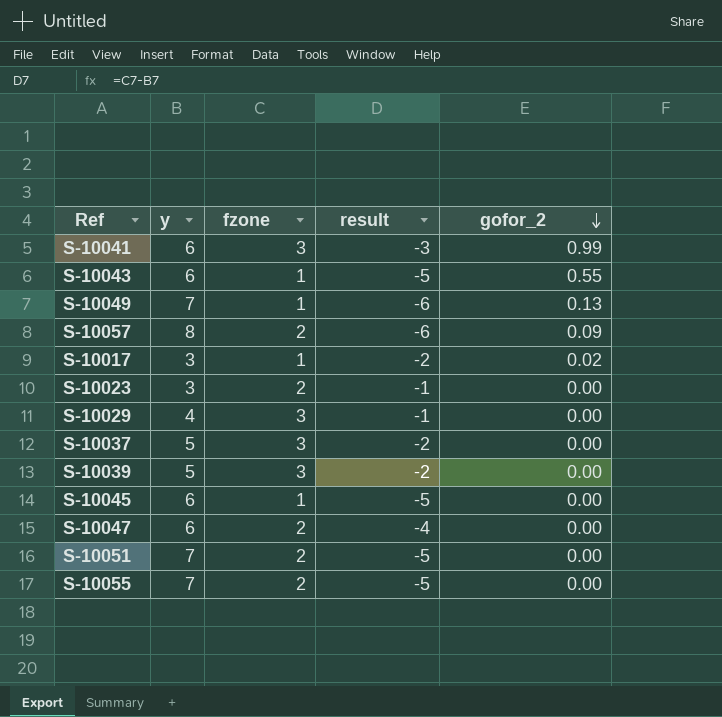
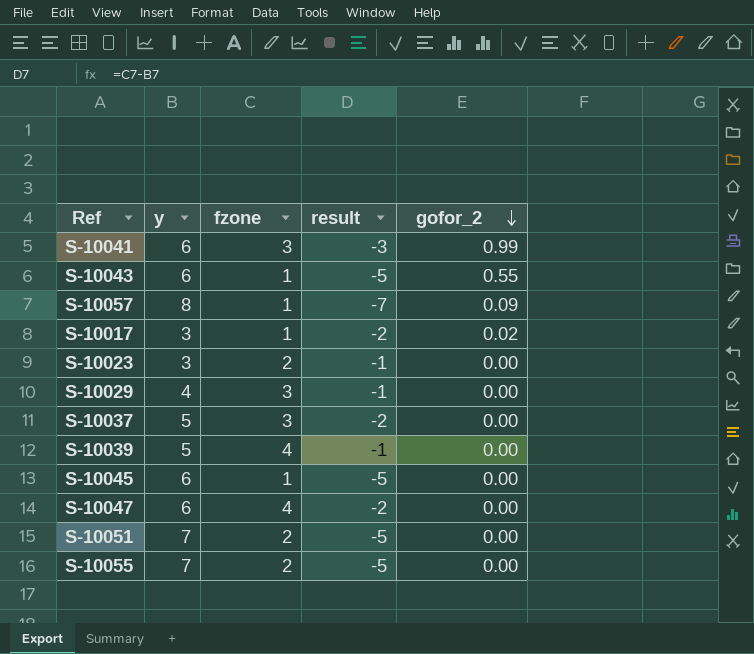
row S-10049: 7 | 1 | -6 | 0.13 -> none
S-10057 | fzone: 2 -> 1
S-10057 | result: -6 -> -7
S-10039 | fzone: 3 -> 4
S-10039 | result: -2 -> -1
S-10047 | fzone: 2 -> 4
S-10047 | result: -4 -> -2

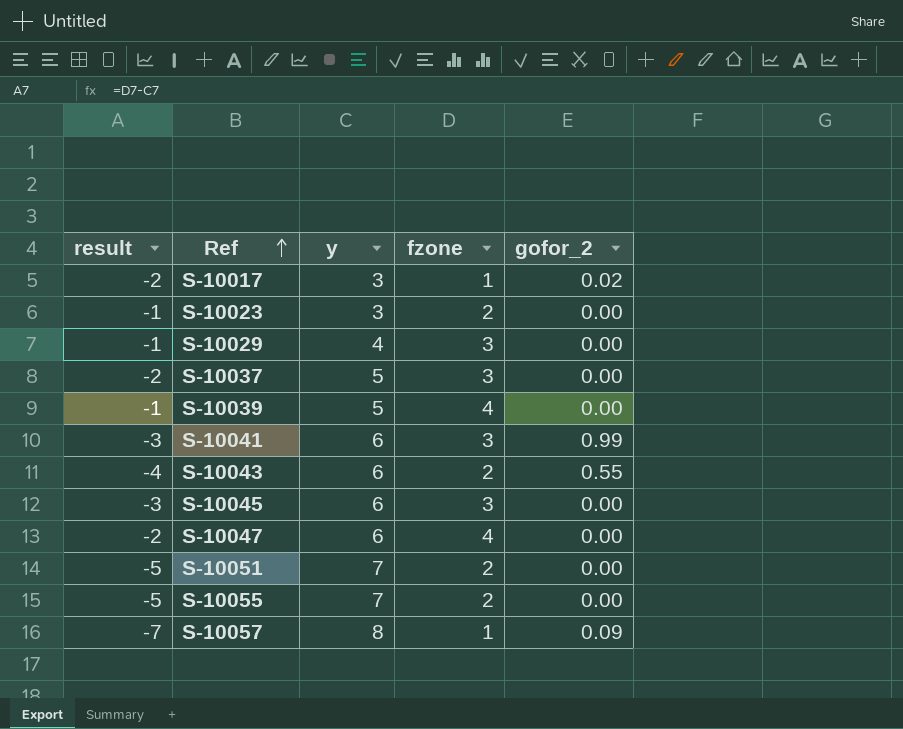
row order: gofor_2 descending -> Ref ascending
column result | position: 4 -> 1
S-10043 | result: -5 -> -4
S-10043 | fzone: 1 -> 2
S-10045 | result: -5 -> -3
S-10045 | fzone: 1 -> 3

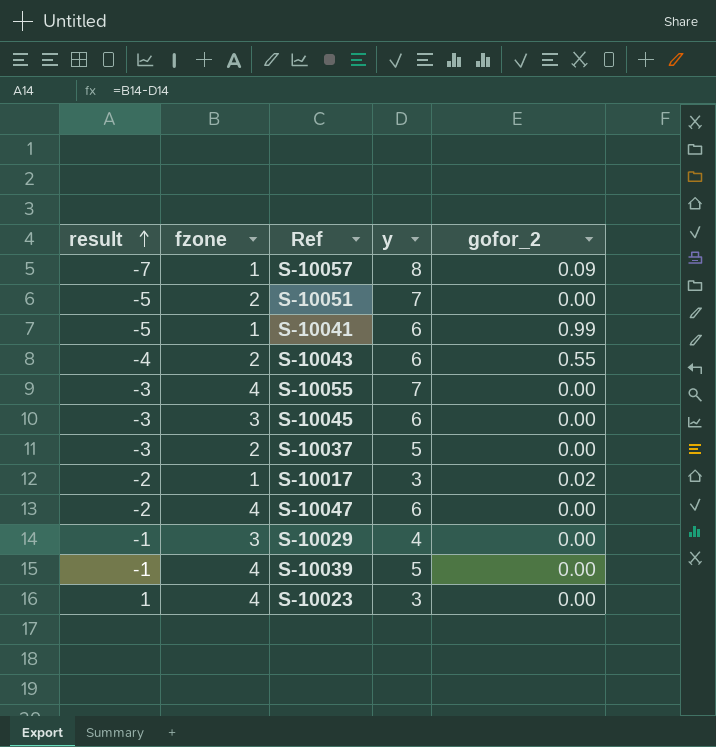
row order: Ref ascending -> result ascending
column fzone | position: 4 -> 2
S-10041 | result: -3 -> -5
S-10041 | fzone: 3 -> 1
S-10055 | result: -5 -> -3
S-10055 | fzone: 2 -> 4
S-10037 | result: -2 -> -3
S-10037 | fzone: 3 -> 2
S-10023 | result: -1 -> 1
S-10023 | fzone: 2 -> 4

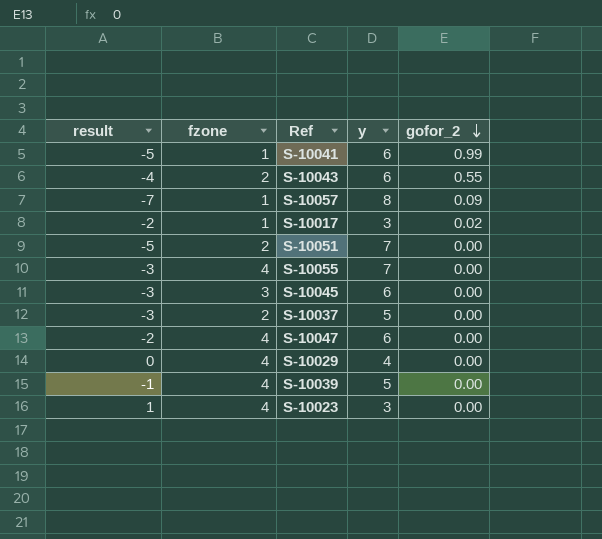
row order: result ascending -> gofor_2 descending
S-10029 | result: -1 -> 0
S-10029 | fzone: 3 -> 4

